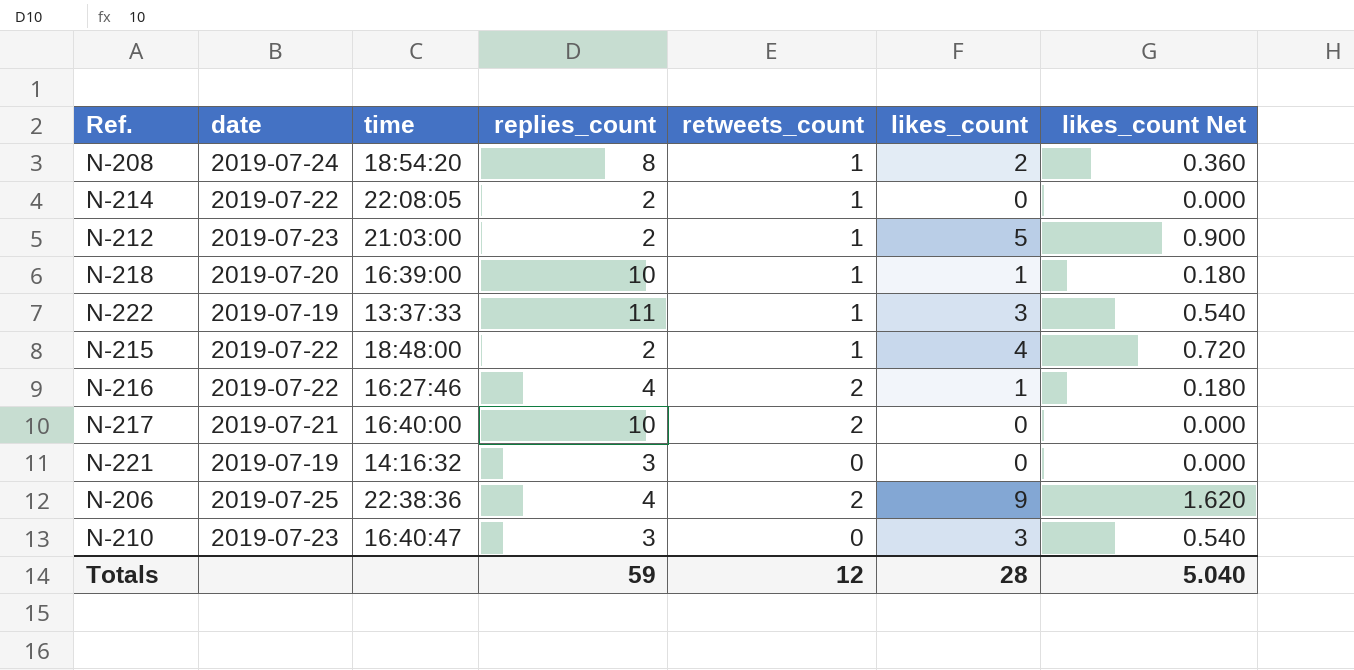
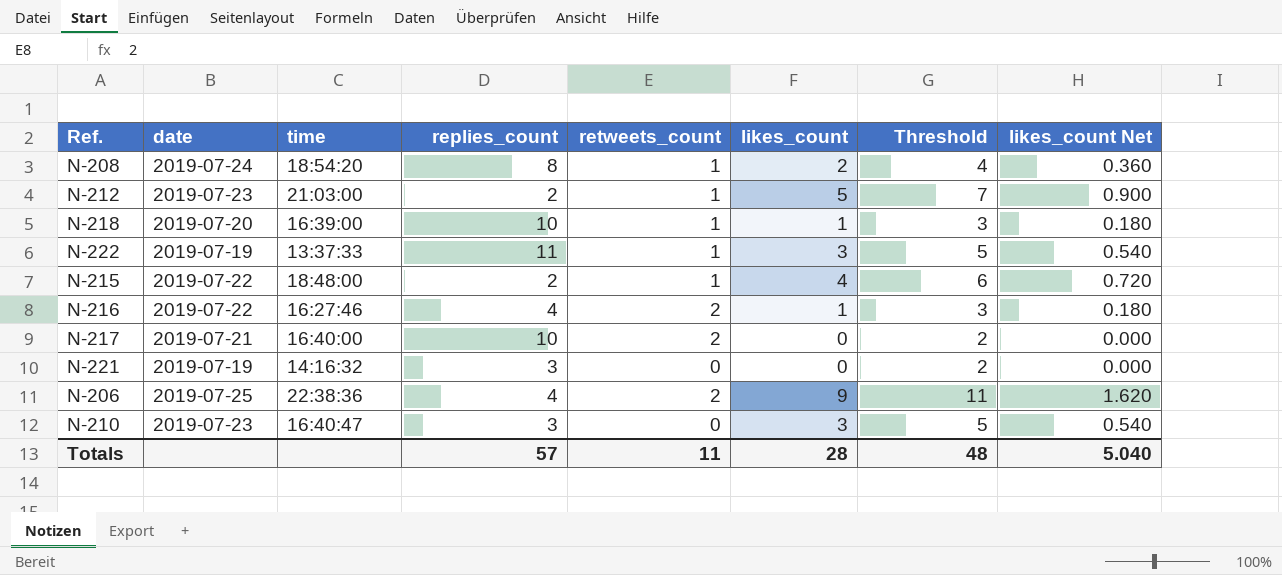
column Threshold | formula: none -> [likes_count] + 2
row N-214: 2019-07-22 | 22:08:05 | 2 | 1 | 0 | 0.000 -> none
Totals | replies_count: 59 -> 57
Totals | retweets_count: 12 -> 11

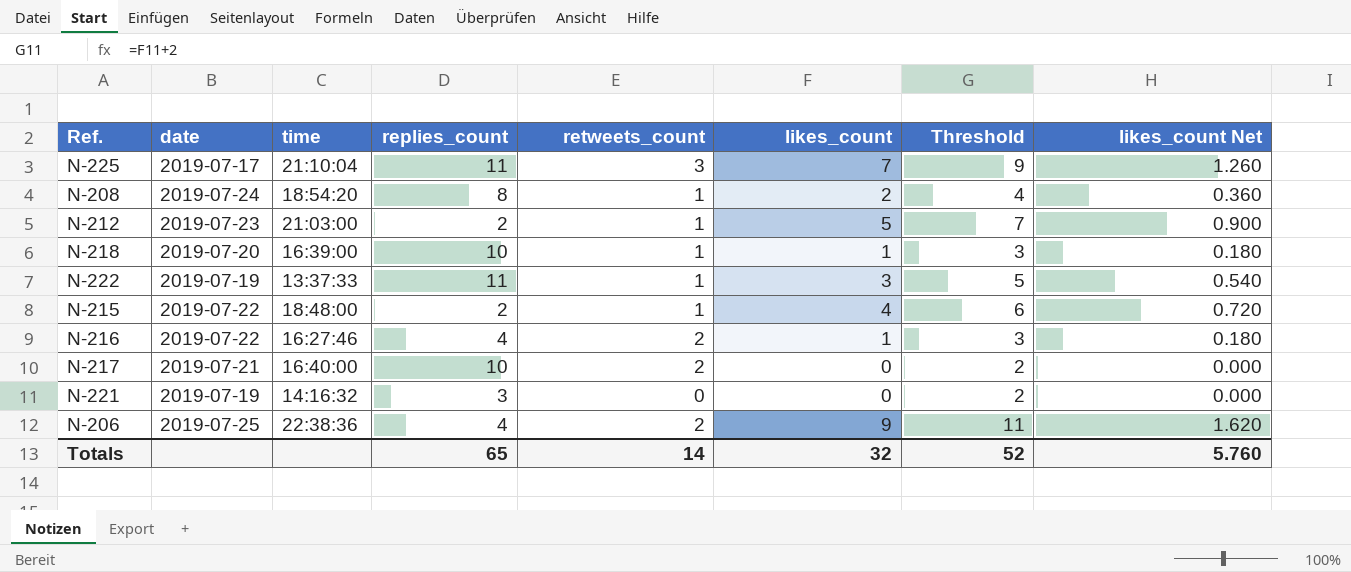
row N-210: 2019-07-23 | 16:40:47 | 3 | 0 | 3 | 5 | 0.540 -> none
row N-225: none -> 2019-07-17 | 21:10:04 | 11 | 3 | 7 | 9 | 1.260
Totals | replies_count: 57 -> 65
Totals | retweets_count: 11 -> 14
Totals | likes_count: 28 -> 32
Totals | Threshold: 48 -> 52
Totals | likes_count Net: 5.040 -> 5.760

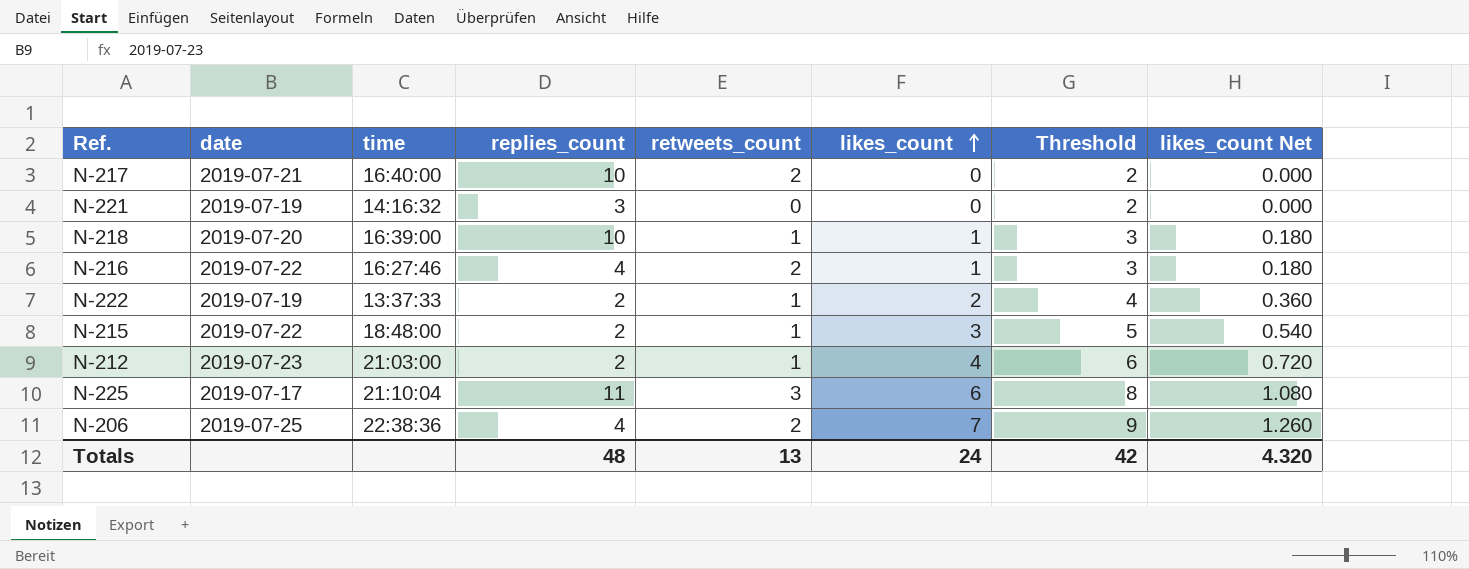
row order: none -> likes_count ascending
row N-208: 2019-07-24 | 18:54:20 | 8 | 1 | 2 | 4 | 0.360 -> none
N-222 | replies_count: 11 -> 2
N-222 | likes_count: 3 -> 2
N-222 | Threshold: 5 -> 4
N-222 | likes_count Net: 0.540 -> 0.360
N-215 | likes_count: 4 -> 3
N-215 | Threshold: 6 -> 5
N-215 | likes_count Net: 0.720 -> 0.540
N-212 | likes_count: 5 -> 4
N-212 | Threshold: 7 -> 6
N-212 | likes_count Net: 0.900 -> 0.720
N-225 | likes_count: 7 -> 6
N-225 | Threshold: 9 -> 8
N-225 | likes_count Net: 1.260 -> 1.080
N-206 | likes_count: 9 -> 7
N-206 | Threshold: 11 -> 9
N-206 | likes_count Net: 1.620 -> 1.260
Totals | replies_count: 65 -> 48
Totals | retweets_count: 14 -> 13
Totals | likes_count: 32 -> 24
Totals | Threshold: 52 -> 42
Totals | likes_count Net: 5.760 -> 4.320

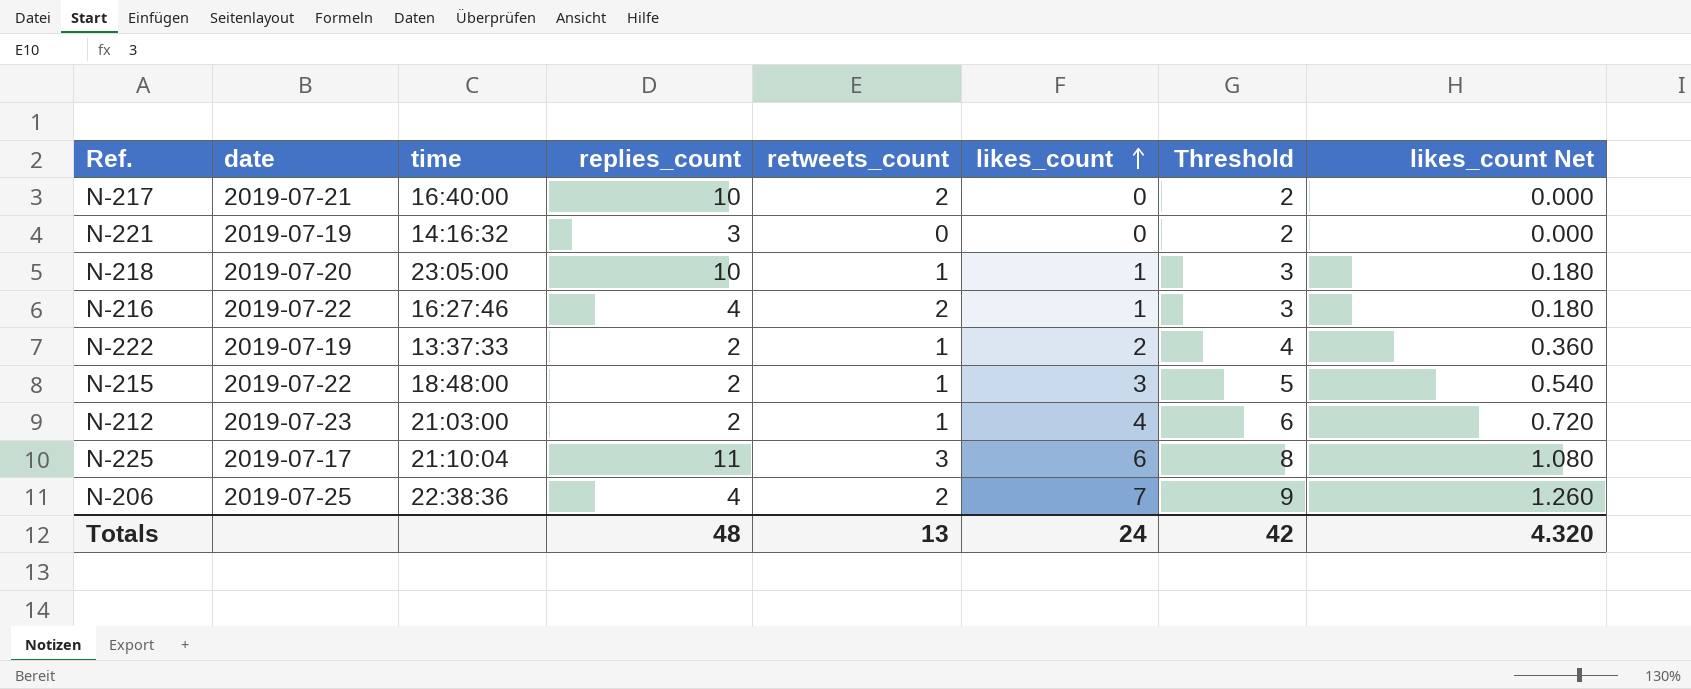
N-218 | time: 16:39:00 -> 23:05:00

